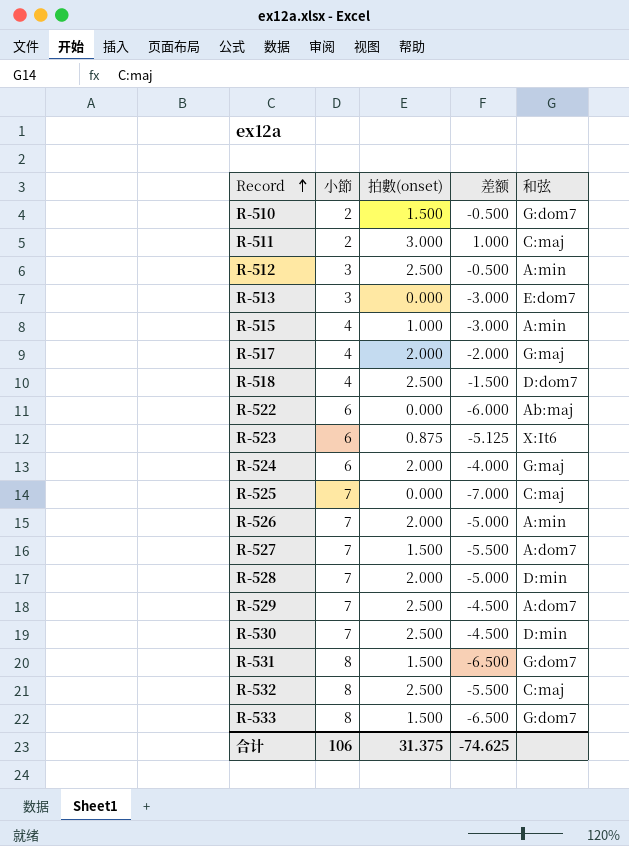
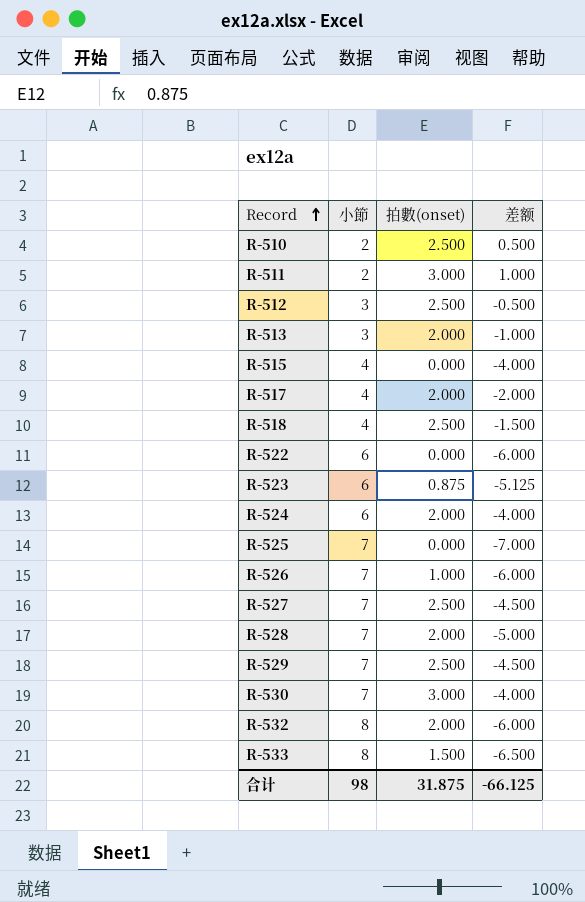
column 和弦 | position: 5 -> none
row R-531: 8 | 1.500 | -6.500 | G:dom7 -> none
R-510 | 拍數(onset): 1.500 -> 2.500
R-510 | 差额: -0.500 -> 0.500
R-513 | 拍數(onset): 0.000 -> 2.000
R-513 | 差额: -3.000 -> -1.000
R-515 | 拍數(onset): 1.000 -> 0.000
R-515 | 差额: -3.000 -> -4.000
R-526 | 拍數(onset): 2.000 -> 1.000
R-526 | 差额: -5.000 -> -6.000
R-527 | 拍數(onset): 1.500 -> 2.500
R-527 | 差额: -5.500 -> -4.500
R-530 | 拍數(onset): 2.500 -> 3.000
R-530 | 差额: -4.500 -> -4.000
R-532 | 拍數(onset): 2.500 -> 2.000
R-532 | 差额: -5.500 -> -6.000
合计 | 小節: 106 -> 98
合计 | 拍數(onset): 31.375 -> 31.875
合计 | 差额: -74.625 -> -66.125

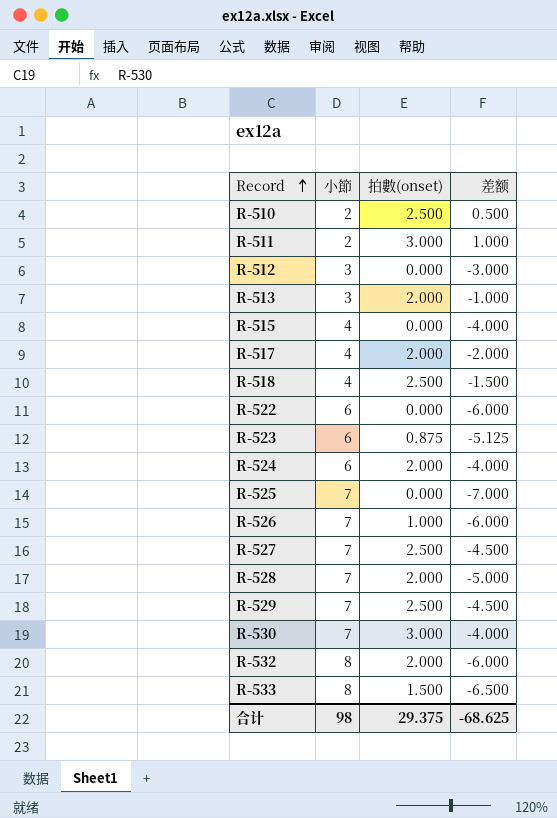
R-512 | 拍數(onset): 2.500 -> 0.000
R-512 | 差额: -0.500 -> -3.000
合计 | 拍數(onset): 31.875 -> 29.375
合计 | 差额: -66.125 -> -68.625

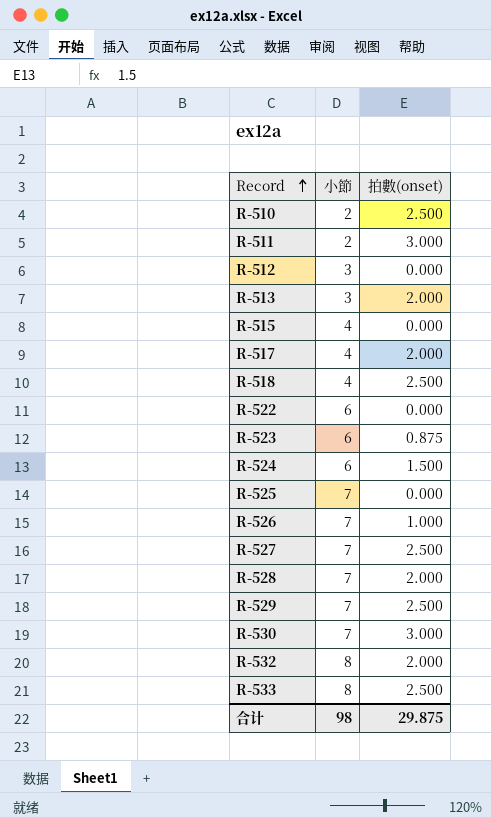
column 差额 | formula: [拍數(onset)] - [小節] -> none
R-524 | 拍數(onset): 2.000 -> 1.500
R-533 | 拍數(onset): 1.500 -> 2.500
合计 | 拍數(onset): 29.375 -> 29.875

